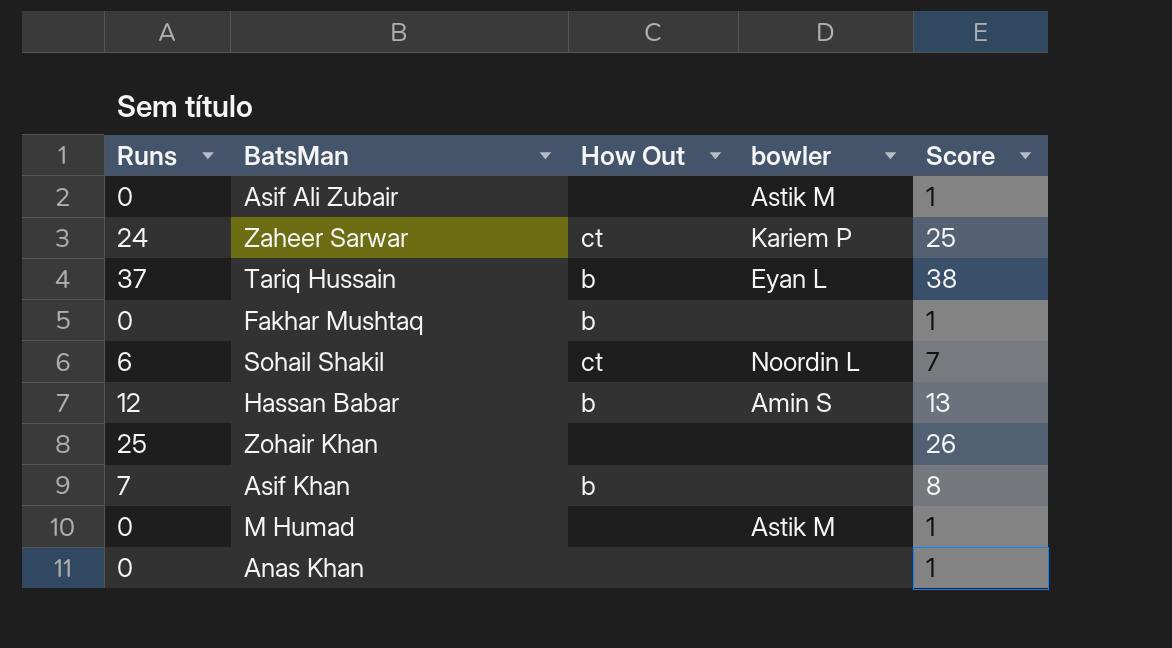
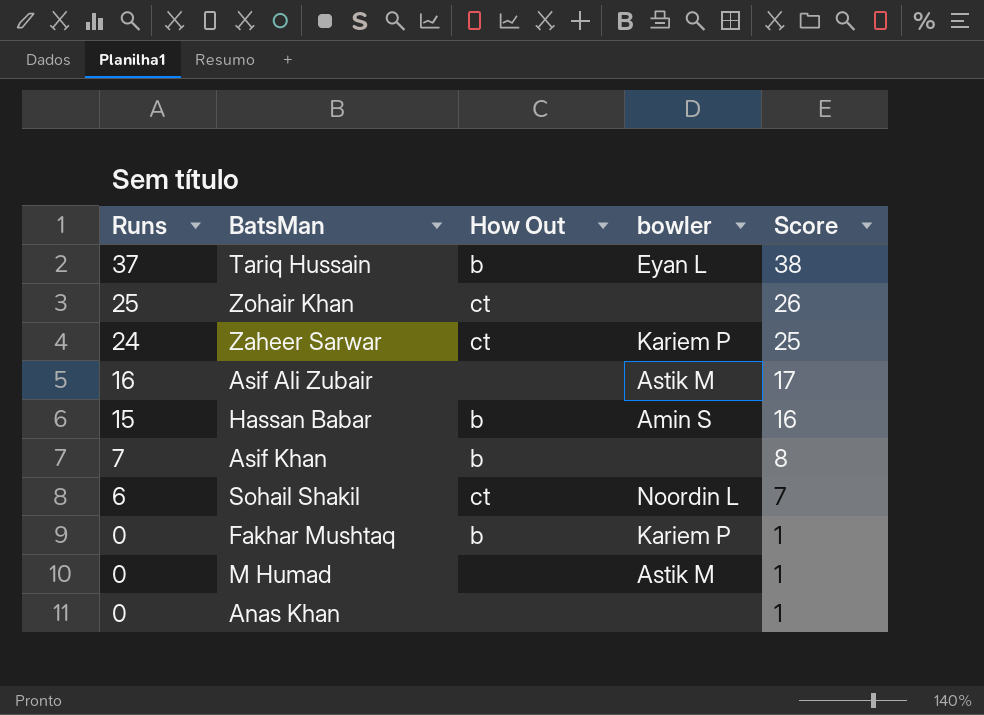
row order: none -> Runs descending
Zohair Khan | How Out: none -> ct
Asif Ali Zubair | Runs: 0 -> 16
Asif Ali Zubair | Score: 1 -> 17
Hassan Babar | Runs: 12 -> 15
Hassan Babar | Score: 13 -> 16
Fakhar Mushtaq | bowler: none -> Kariem P

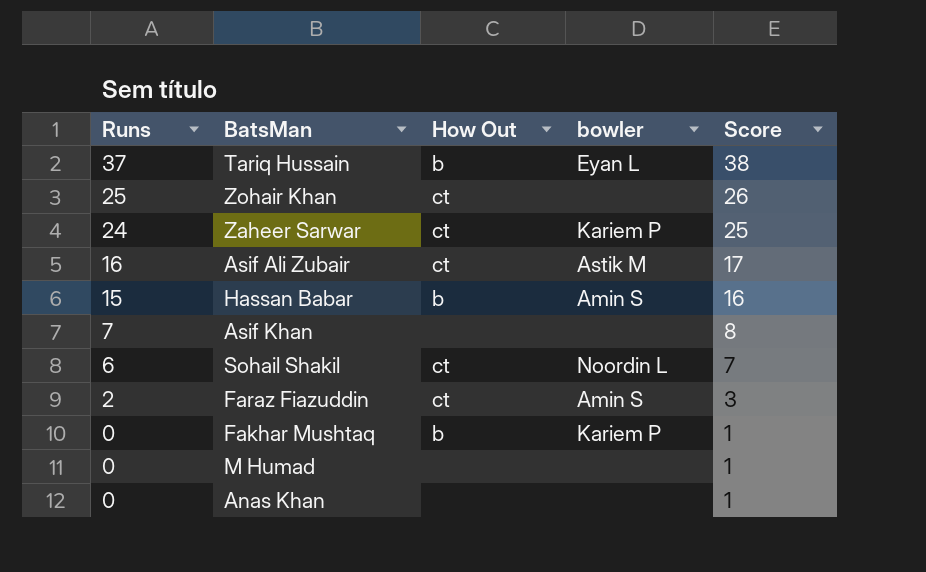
Asif Ali Zubair | How Out: none -> ct
Asif Khan | How Out: b -> none
row Faraz Fiazuddin: none -> 2 | ct | Amin S | 3
M Humad | bowler: Astik M -> none

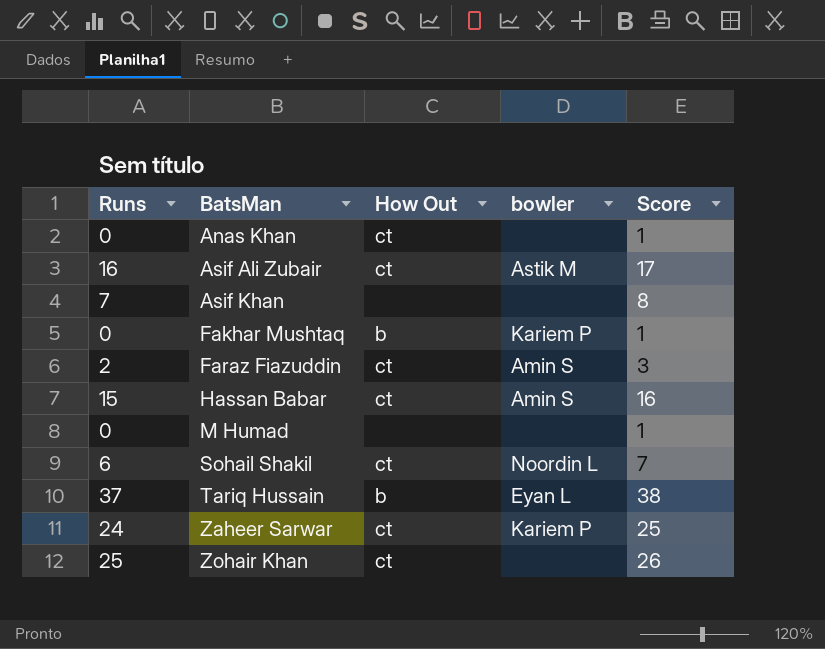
row order: Runs descending -> BatsMan ascending
Anas Khan | How Out: none -> ct
Hassan Babar | How Out: b -> ct

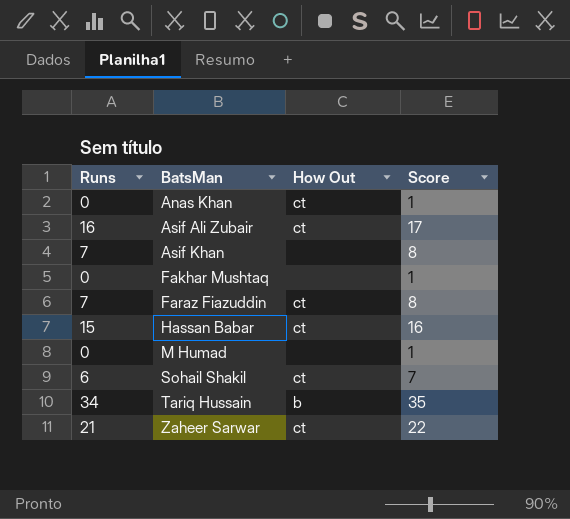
column bowler | position: 4 -> none
row Zohair Khan: 25 | ct | none | 26 -> none
Fakhar Mushtaq | How Out: b -> none
Faraz Fiazuddin | Runs: 2 -> 7
Faraz Fiazuddin | Score: 3 -> 8
Tariq Hussain | Runs: 37 -> 34
Tariq Hussain | Score: 38 -> 35
Zaheer Sarwar | Runs: 24 -> 21
Zaheer Sarwar | Score: 25 -> 22

